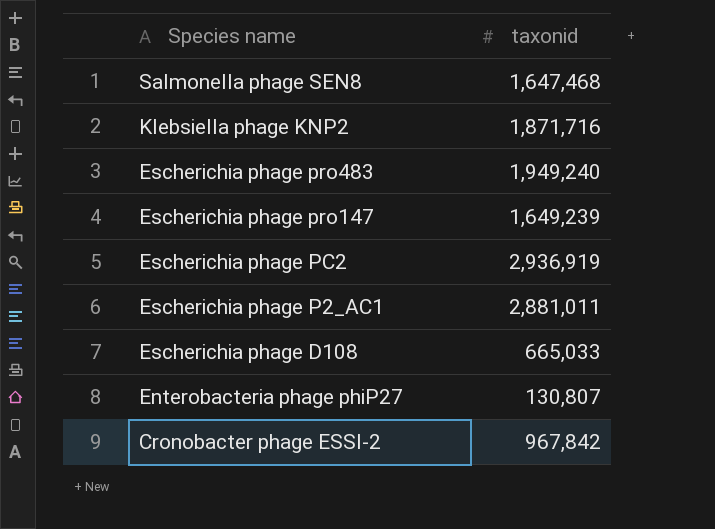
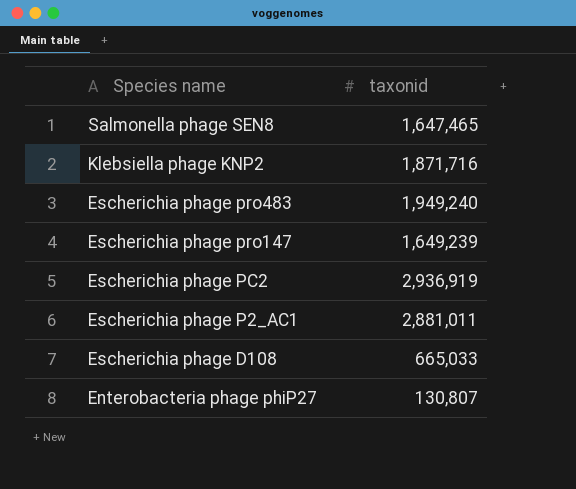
row Cronobacter phage ESSI-2: 967,842 -> none
Salmonella phage SEN8 | taxonid: 1,647,468 -> 1,647,465

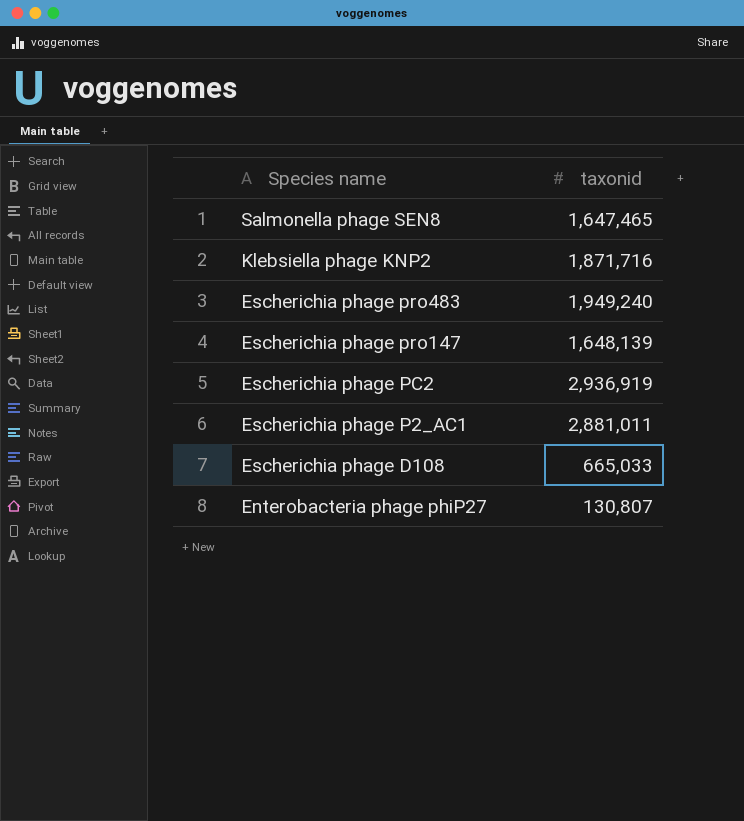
Escherichia phage pro147 | taxonid: 1,649,239 -> 1,648,139

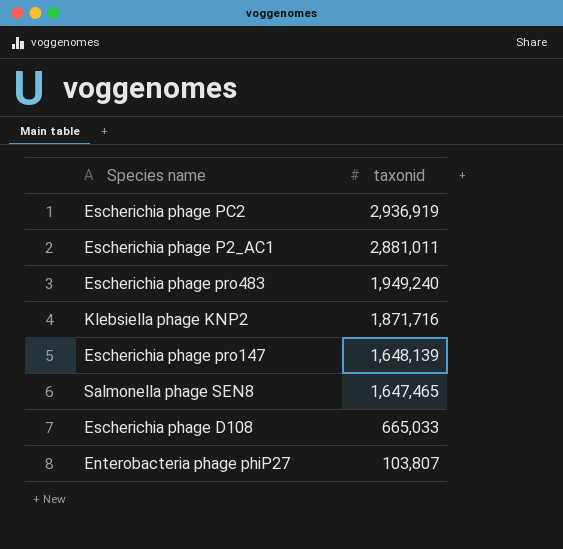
row order: Species name descending -> taxonid descending
Enterobacteria phage phiP27 | taxonid: 130,807 -> 103,807

